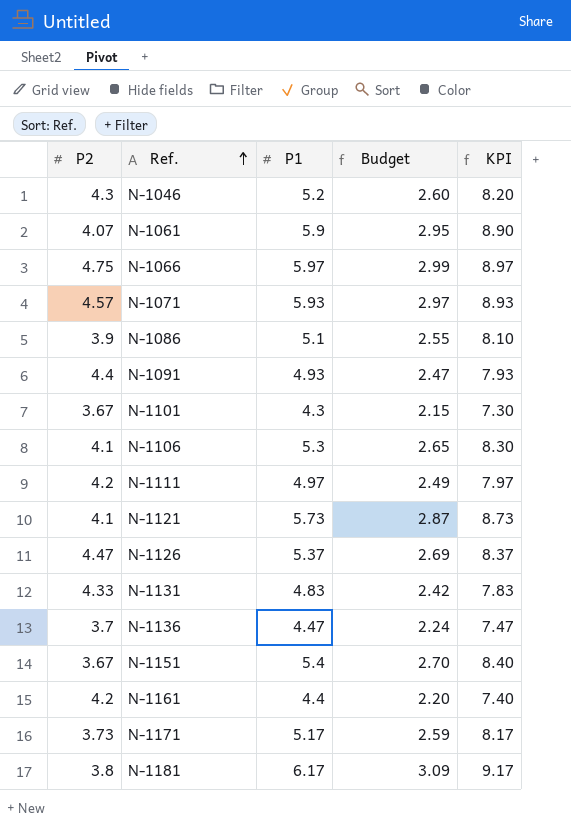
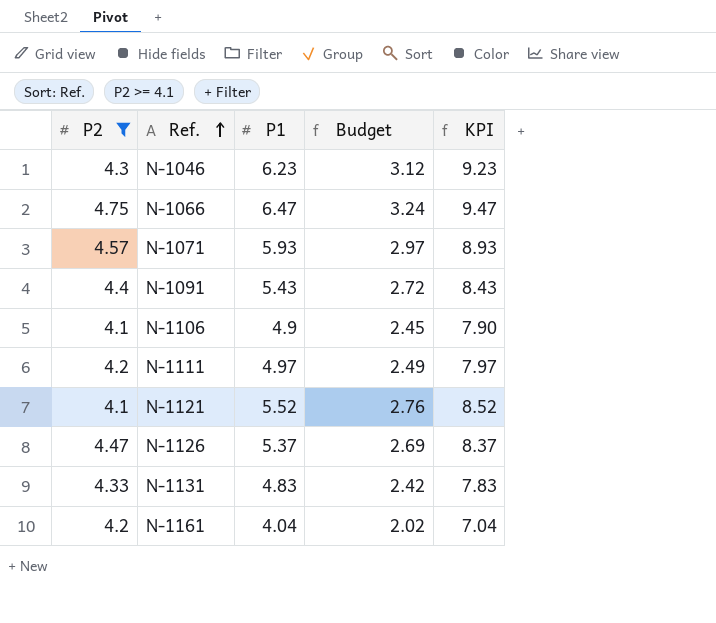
filter: none -> P2 >= 4.1
N-1046 | P1: 5.2 -> 6.23
N-1046 | Budget: 2.60 -> 3.12
N-1046 | KPI: 8.20 -> 9.23
N-1066 | P1: 5.97 -> 6.47
N-1066 | Budget: 2.99 -> 3.24
N-1066 | KPI: 8.97 -> 9.47
N-1091 | P1: 4.93 -> 5.43
N-1091 | Budget: 2.47 -> 2.72
N-1091 | KPI: 7.93 -> 8.43
N-1106 | P1: 5.3 -> 4.9
N-1106 | Budget: 2.65 -> 2.45
N-1106 | KPI: 8.30 -> 7.90
N-1121 | P1: 5.73 -> 5.52
N-1121 | Budget: 2.87 -> 2.76
N-1121 | KPI: 8.73 -> 8.52
N-1161 | P1: 4.4 -> 4.04
N-1161 | Budget: 2.20 -> 2.02
N-1161 | KPI: 7.40 -> 7.04

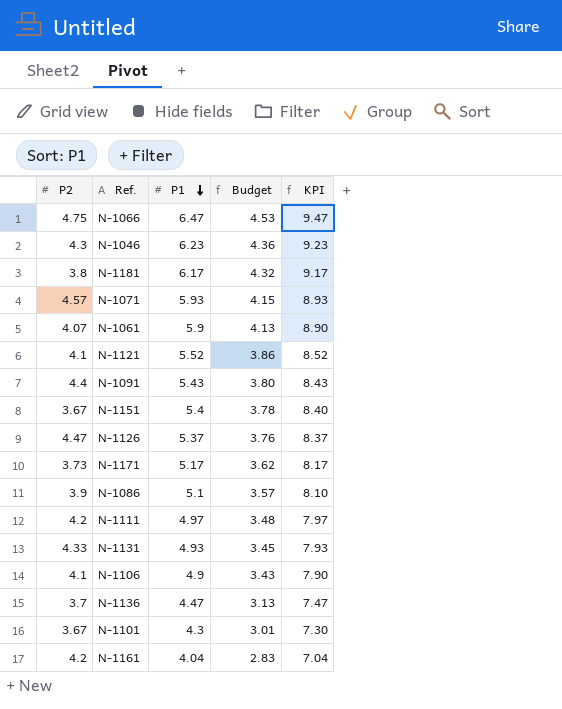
filter: P2 >= 4.1 -> none
row order: Ref. ascending -> P1 descending
column Budget | formula: [P1] * 0.5 -> [P1] * 0.7
N-1131 | P1: 4.83 -> 4.93
N-1131 | KPI: 7.83 -> 7.93

